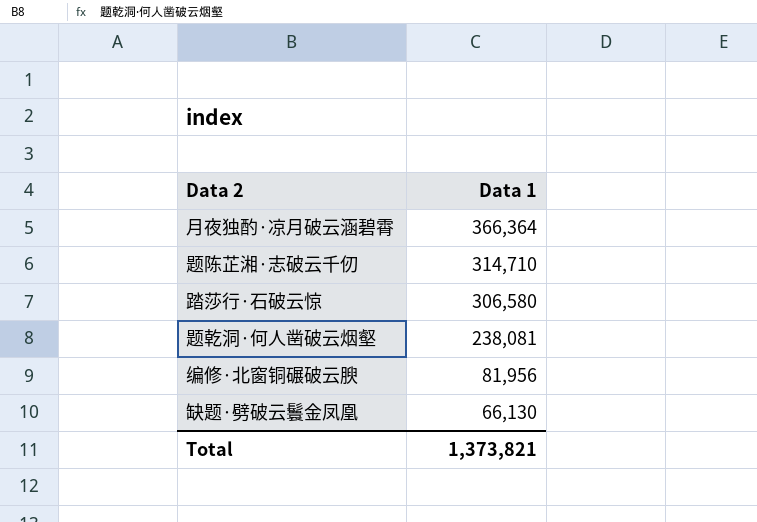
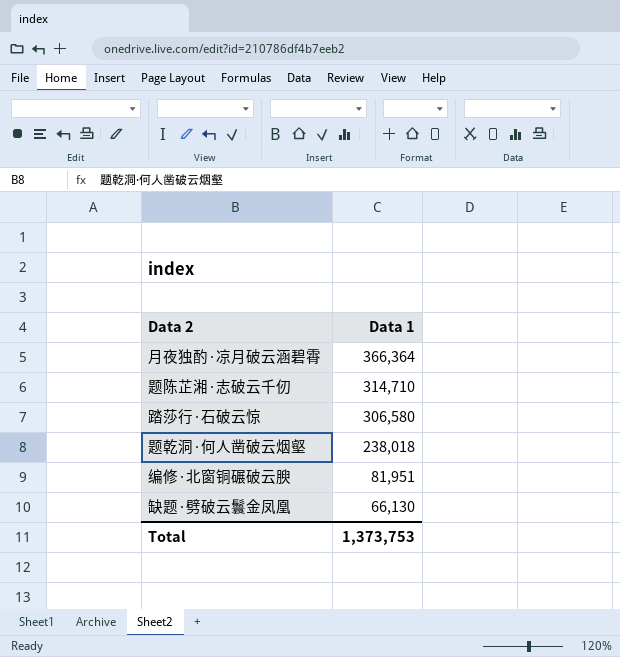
题乾洞·何人凿破云烟壑 | Data 1: 238,081 -> 238,018
编修·北窗铜碾破云腴 | Data 1: 81,956 -> 81,951
Total | Data 1: 1,373,821 -> 1,373,753

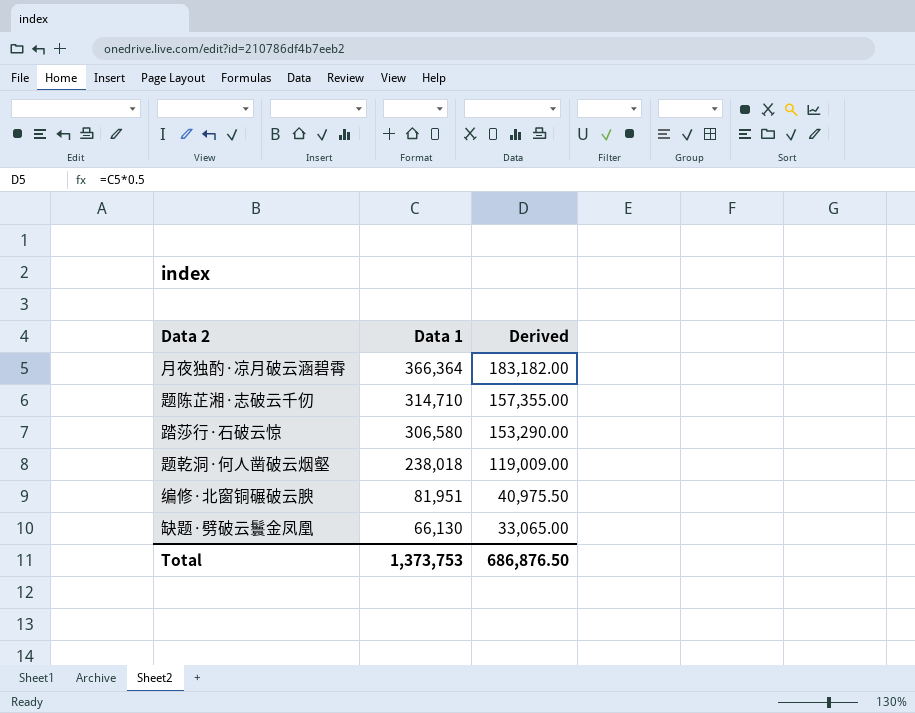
column Derived | formula: none -> [Data 1] * 0.5

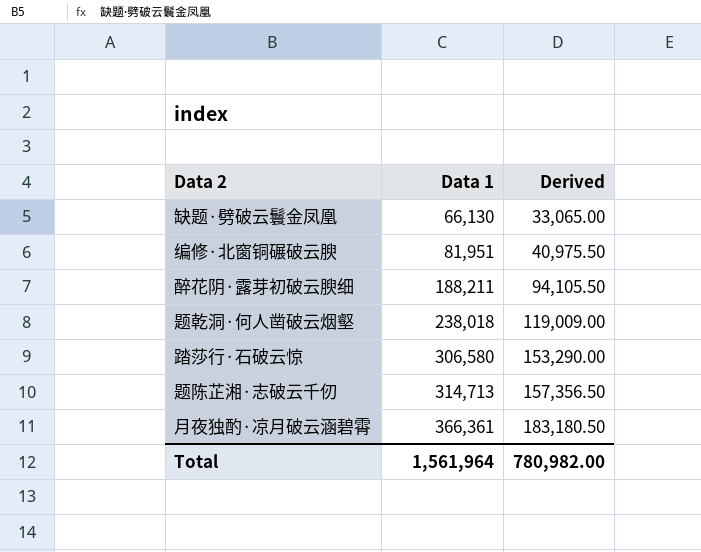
row order: Data 1 descending -> Data 1 ascending
row 醉花阴·露芽初破云腴细: none -> 188,211 | 94,105.50
题陈芷湘·志破云千仞 | Data 1: 314,710 -> 314,713
题陈芷湘·志破云千仞 | Derived: 157,355.00 -> 157,356.50
月夜独酌·凉月破云涵碧霄 | Data 1: 366,364 -> 366,361
月夜独酌·凉月破云涵碧霄 | Derived: 183,182.00 -> 183,180.50
Total | Data 1: 1,373,753 -> 1,561,964
Total | Derived: 686,876.50 -> 780,982.00

